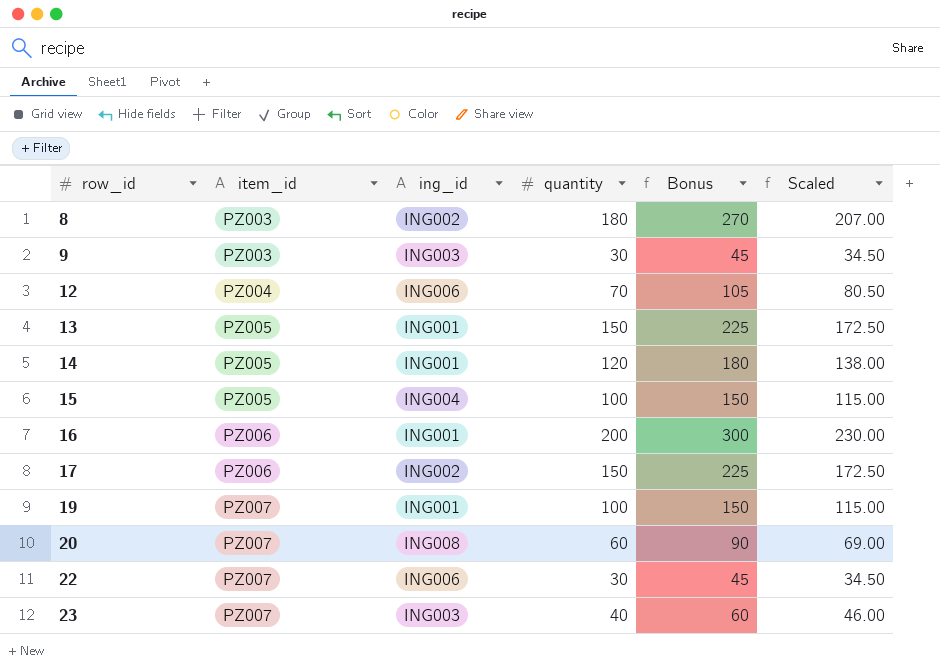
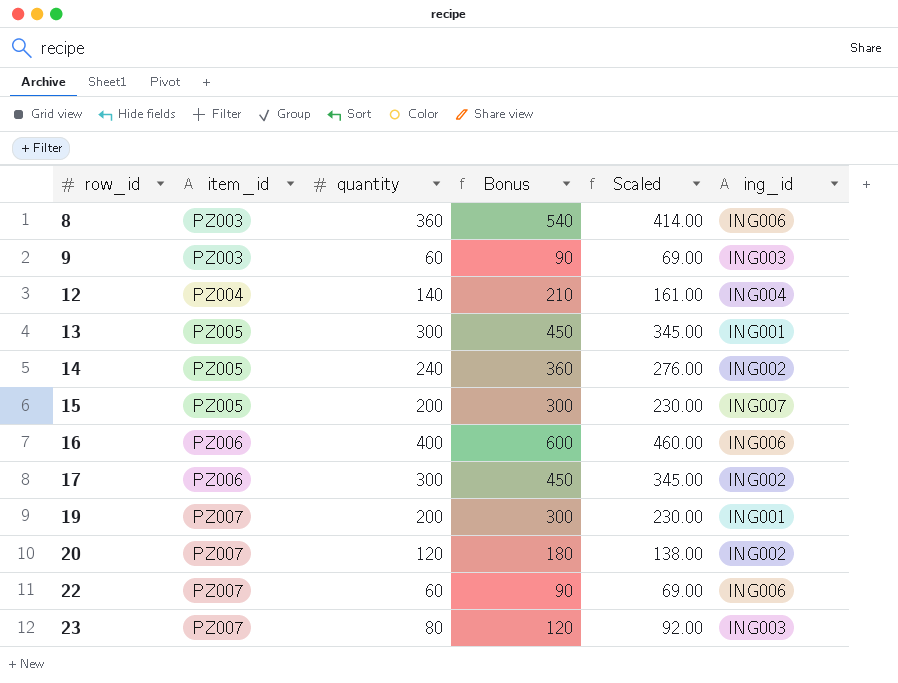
column ing_id | position: 3 -> 6
8 | quantity: 180 -> 360
8 | Bonus: 270 -> 540
8 | Scaled: 207.00 -> 414.00
8 | ing_id: ING002 -> ING006
9 | quantity: 30 -> 60
9 | Bonus: 45 -> 90
9 | Scaled: 34.50 -> 69.00
12 | quantity: 70 -> 140
12 | Bonus: 105 -> 210
12 | Scaled: 80.50 -> 161.00
12 | ing_id: ING006 -> ING004
13 | quantity: 150 -> 300
13 | Bonus: 225 -> 450
13 | Scaled: 172.50 -> 345.00
14 | quantity: 120 -> 240
14 | Bonus: 180 -> 360
14 | Scaled: 138.00 -> 276.00
14 | ing_id: ING001 -> ING002
15 | quantity: 100 -> 200
15 | Bonus: 150 -> 300
15 | Scaled: 115.00 -> 230.00
15 | ing_id: ING004 -> ING007
16 | quantity: 200 -> 400
16 | Bonus: 300 -> 600
16 | Scaled: 230.00 -> 460.00
16 | ing_id: ING001 -> ING006
17 | quantity: 150 -> 300
17 | Bonus: 225 -> 450
17 | Scaled: 172.50 -> 345.00
19 | quantity: 100 -> 200
19 | Bonus: 150 -> 300
19 | Scaled: 115.00 -> 230.00
20 | quantity: 60 -> 120
20 | Bonus: 90 -> 180
20 | Scaled: 69.00 -> 138.00
20 | ing_id: ING008 -> ING002
22 | quantity: 30 -> 60
22 | Bonus: 45 -> 90
22 | Scaled: 34.50 -> 69.00
23 | quantity: 40 -> 80
23 | Bonus: 60 -> 120
23 | Scaled: 46.00 -> 92.00

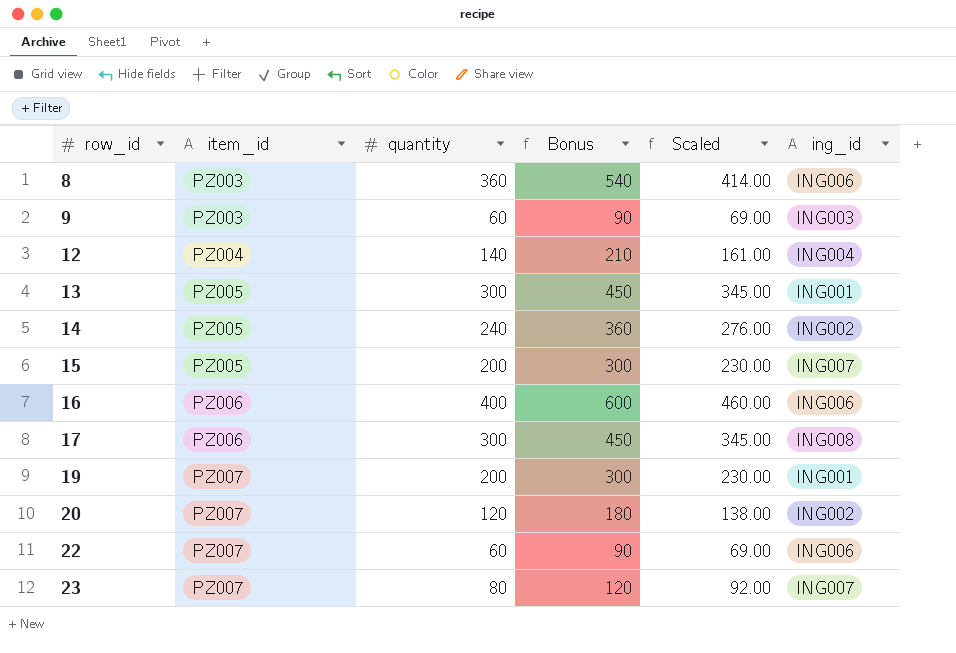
17 | ing_id: ING002 -> ING008
23 | ing_id: ING003 -> ING007

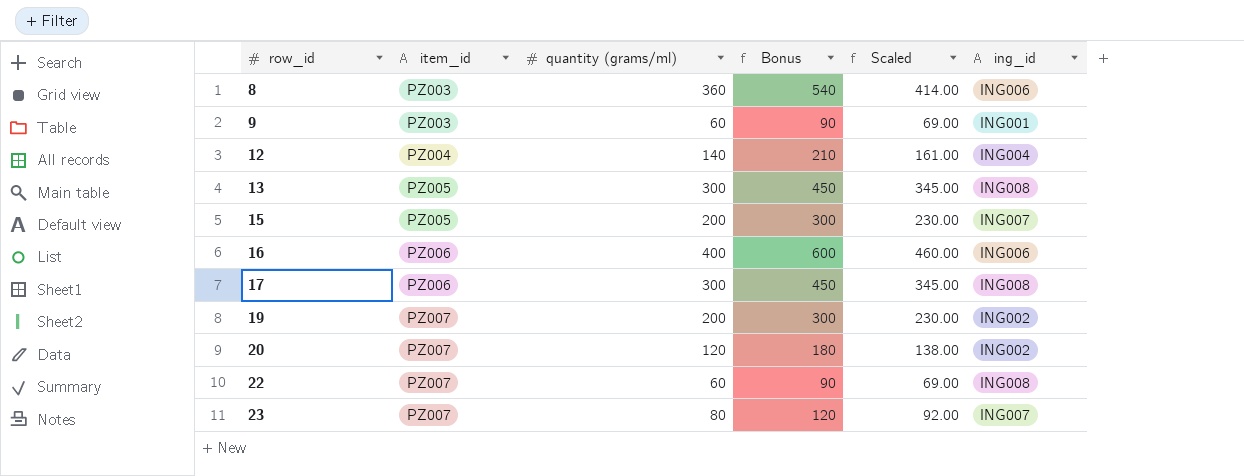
column name: quantity -> quantity (grams/ml)
row 14: PZ005 | 240 | 360 | 276.00 | ING002 -> none
9 | ing_id: ING003 -> ING001
13 | ing_id: ING001 -> ING008
19 | ing_id: ING001 -> ING002
22 | ing_id: ING006 -> ING008

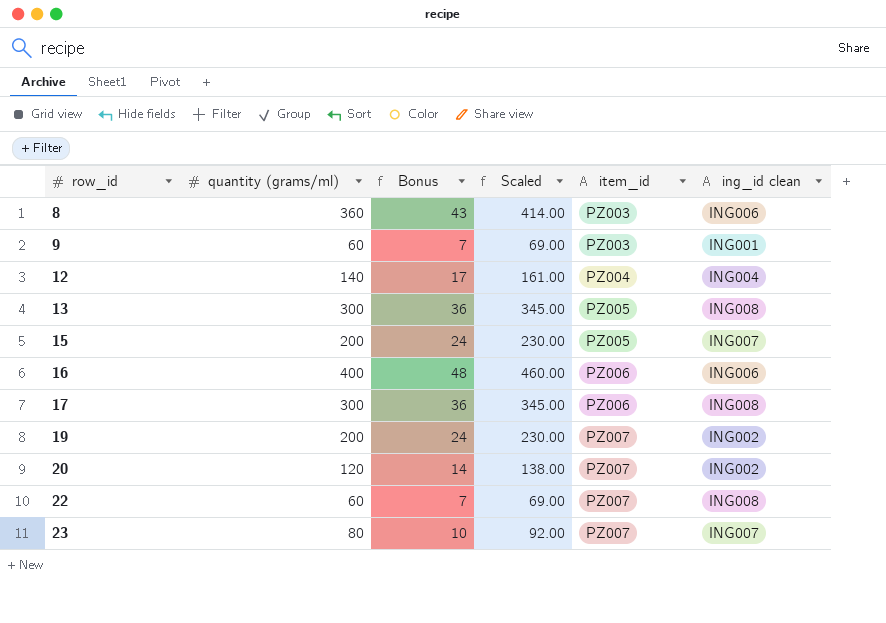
column Bonus | formula: [quantity (grams/ml)] * 1.5 -> [quantity (grams/ml)] * 0.12
column item_id | position: 2 -> 5
column name: ing_id -> ing_id clean

